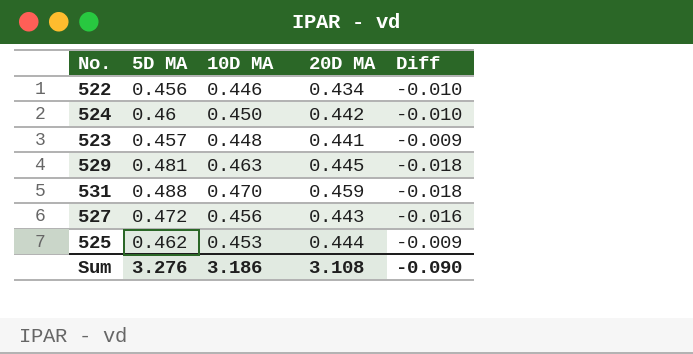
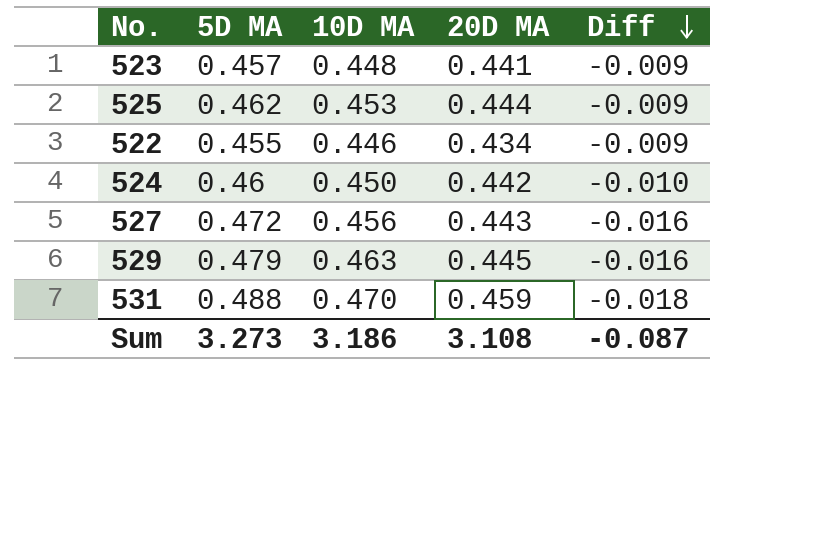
row order: none -> Diff descending
522 | 5D MA: 0.456 -> 0.455
522 | Diff: -0.010 -> -0.009
529 | 5D MA: 0.481 -> 0.479
529 | Diff: -0.018 -> -0.016
Sum | 5D MA: 3.276 -> 3.273
Sum | Diff: -0.090 -> -0.087

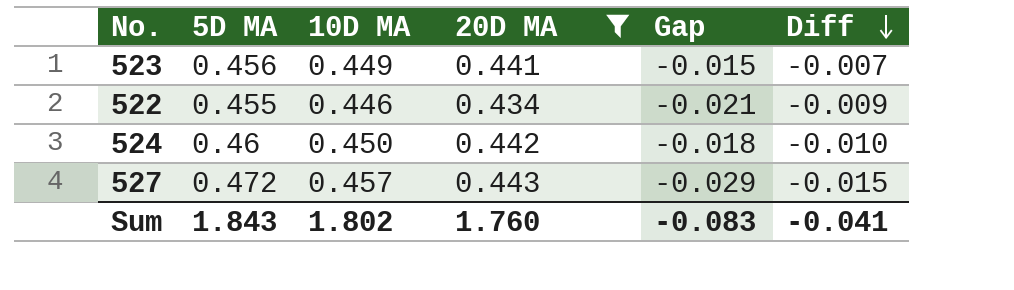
filter: none -> 20D MA <= 0.443
column Gap | formula: none -> [20D MA] - [5D MA]
523 | 5D MA: 0.457 -> 0.456
523 | 10D MA: 0.448 -> 0.449
523 | Diff: -0.009 -> -0.007
527 | 10D MA: 0.456 -> 0.457
527 | Diff: -0.016 -> -0.015
Sum | 5D MA: 3.273 -> 1.843
Sum | 10D MA: 3.186 -> 1.802
Sum | 20D MA: 3.108 -> 1.760
Sum | Diff: -0.087 -> -0.041

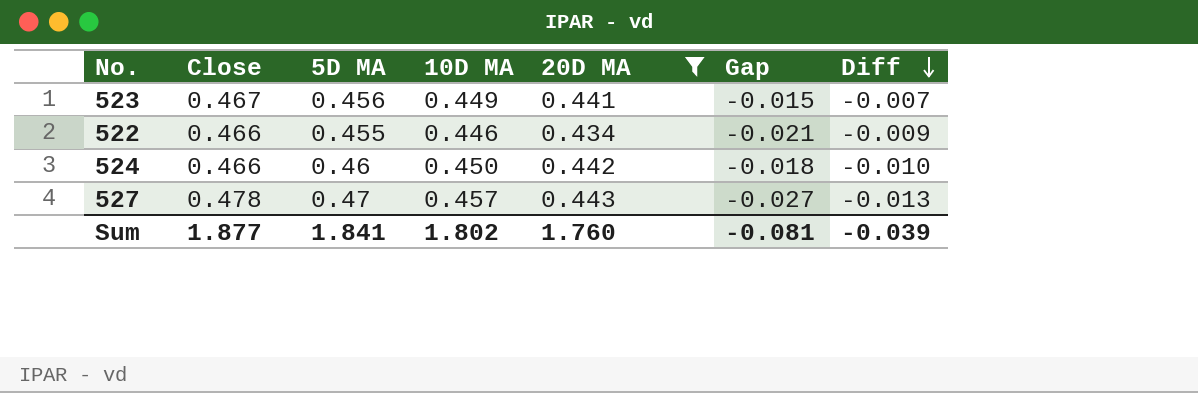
column Close | position: none -> 2
527 | 5D MA: 0.472 -> 0.47
527 | Gap: -0.029 -> -0.027
527 | Diff: -0.015 -> -0.013
Sum | 5D MA: 1.843 -> 1.841
Sum | Gap: -0.083 -> -0.081
Sum | Diff: -0.041 -> -0.039

